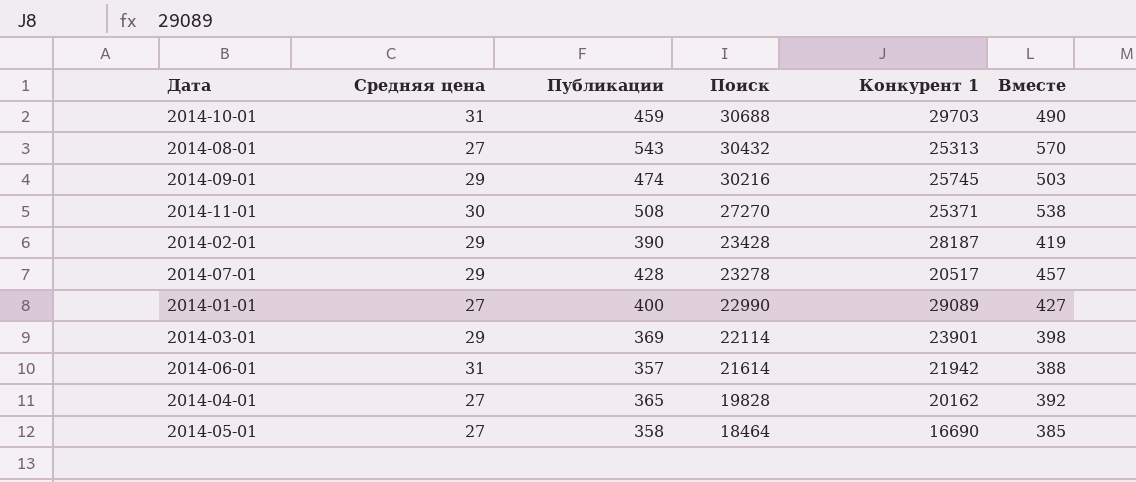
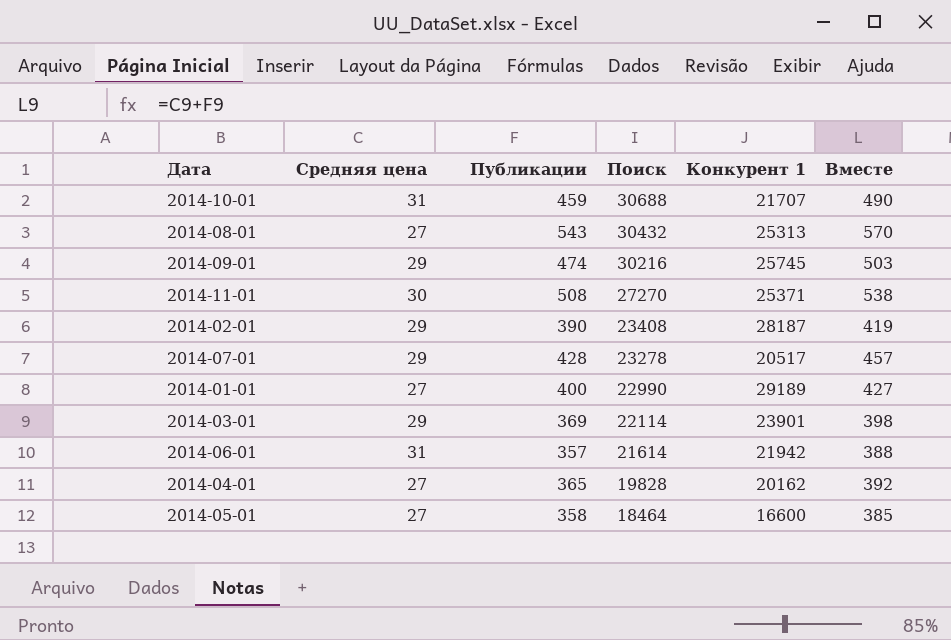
2014-10-01 | Конкурент 1: 29703 -> 21707
2014-02-01 | Поиск: 23428 -> 23408
2014-01-01 | Конкурент 1: 29089 -> 29189
2014-05-01 | Конкурент 1: 16690 -> 16600

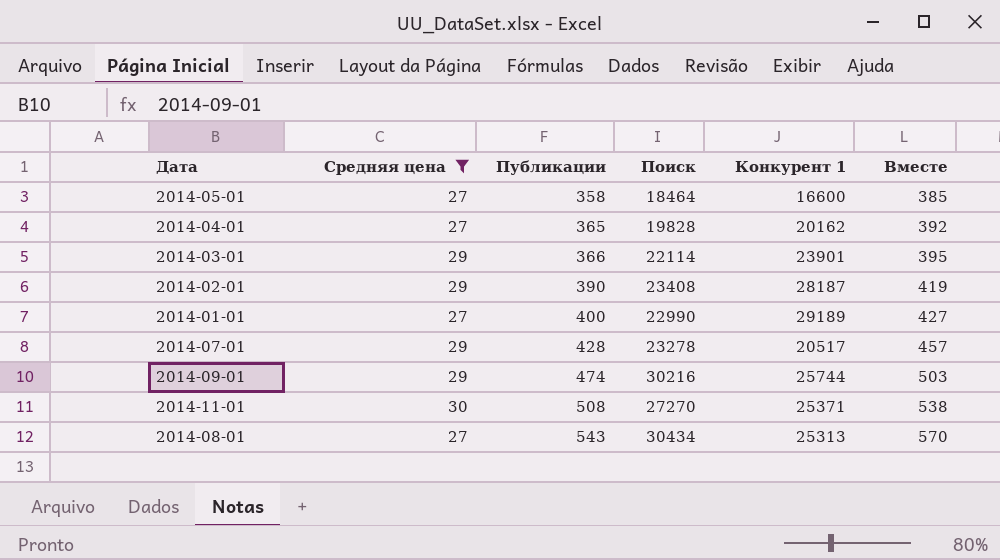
filter: none -> Средняя цена != 31
row order: Поиск descending -> Публикации ascending
2014-03-01 | Публикации: 369 -> 366
2014-03-01 | Вместе: 398 -> 395
2014-09-01 | Конкурент 1: 25745 -> 25744
2014-08-01 | Поиск: 30432 -> 30434

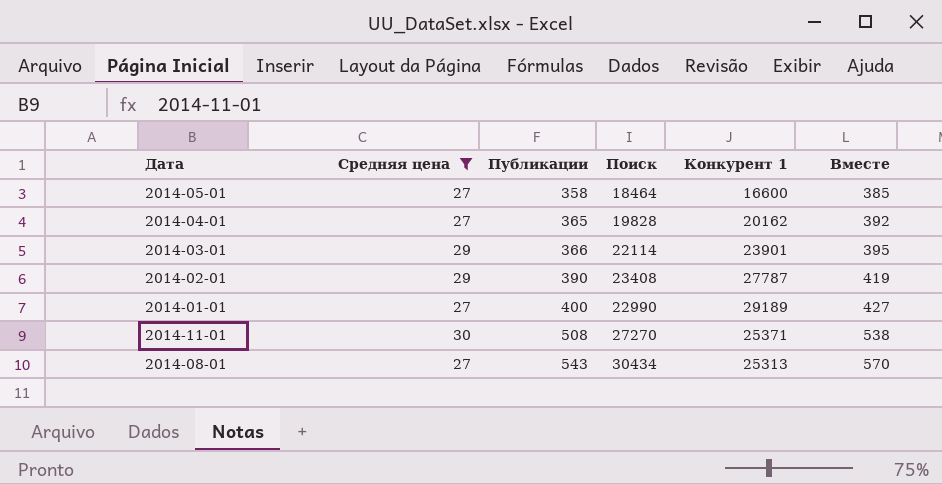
row 2014-07-01: 29 | 428 | 23278 | 20517 | 457 -> none
row 2014-09-01: 29 | 474 | 30216 | 25744 | 503 -> none
2014-02-01 | Конкурент 1: 28187 -> 27787

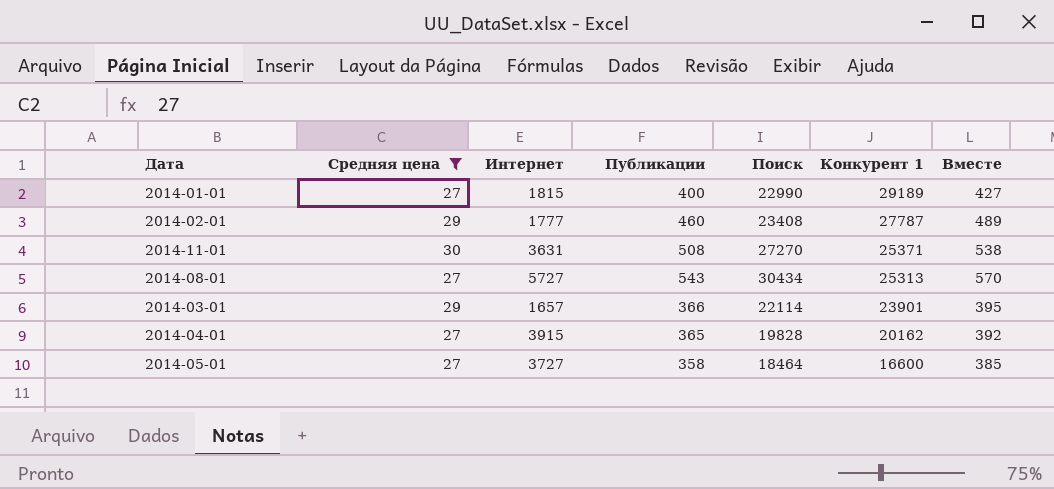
row order: Публикации ascending -> Конкурент 1 descending
column Интернет | position: none -> 3
2014-02-01 | Публикации: 390 -> 460
2014-02-01 | Вместе: 419 -> 489

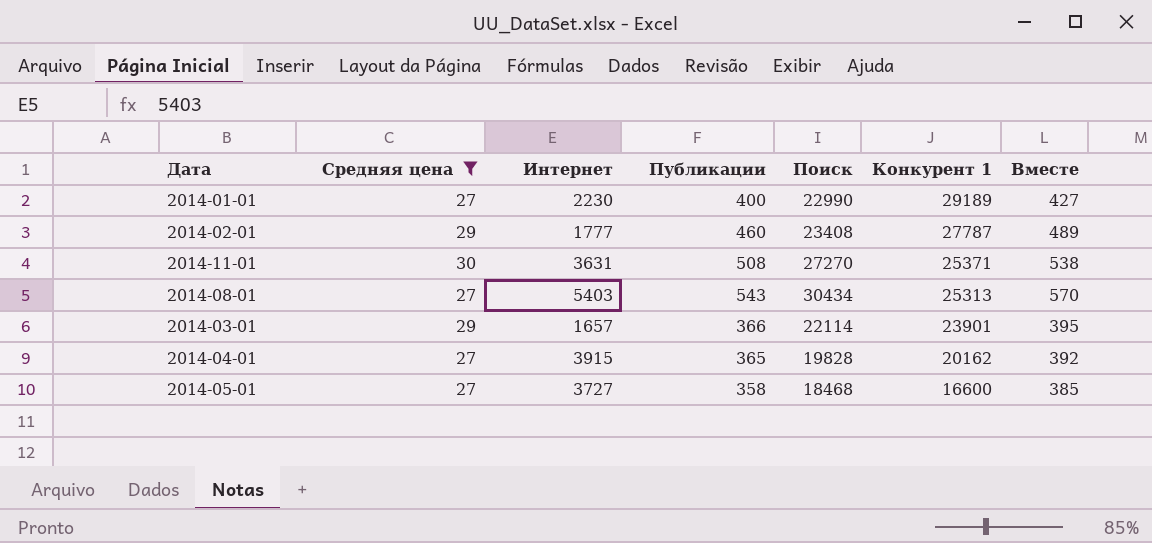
2014-01-01 | Интернет: 1815 -> 2230
2014-08-01 | Интернет: 5727 -> 5403
2014-05-01 | Поиск: 18464 -> 18468

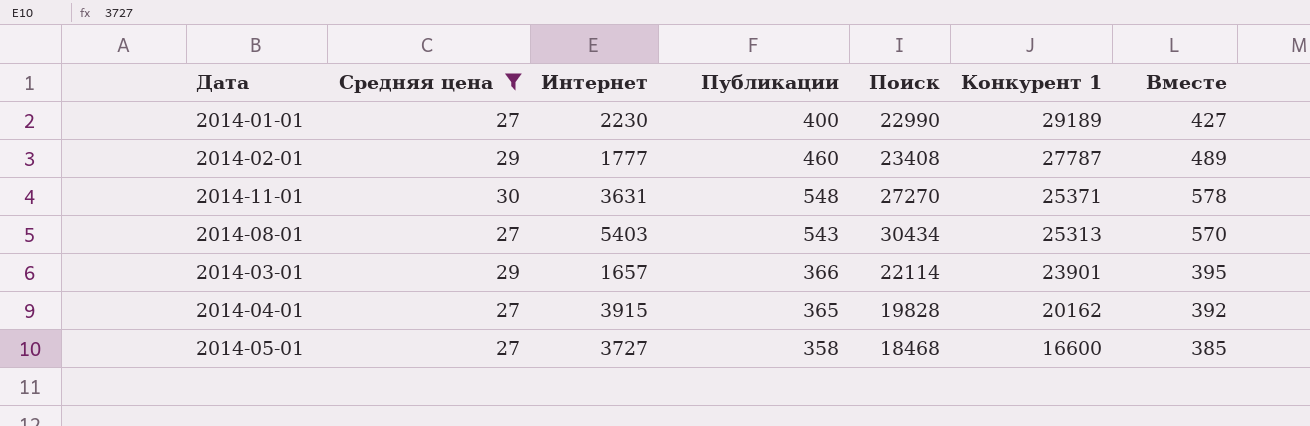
2014-11-01 | Публикации: 508 -> 548
2014-11-01 | Вместе: 538 -> 578

